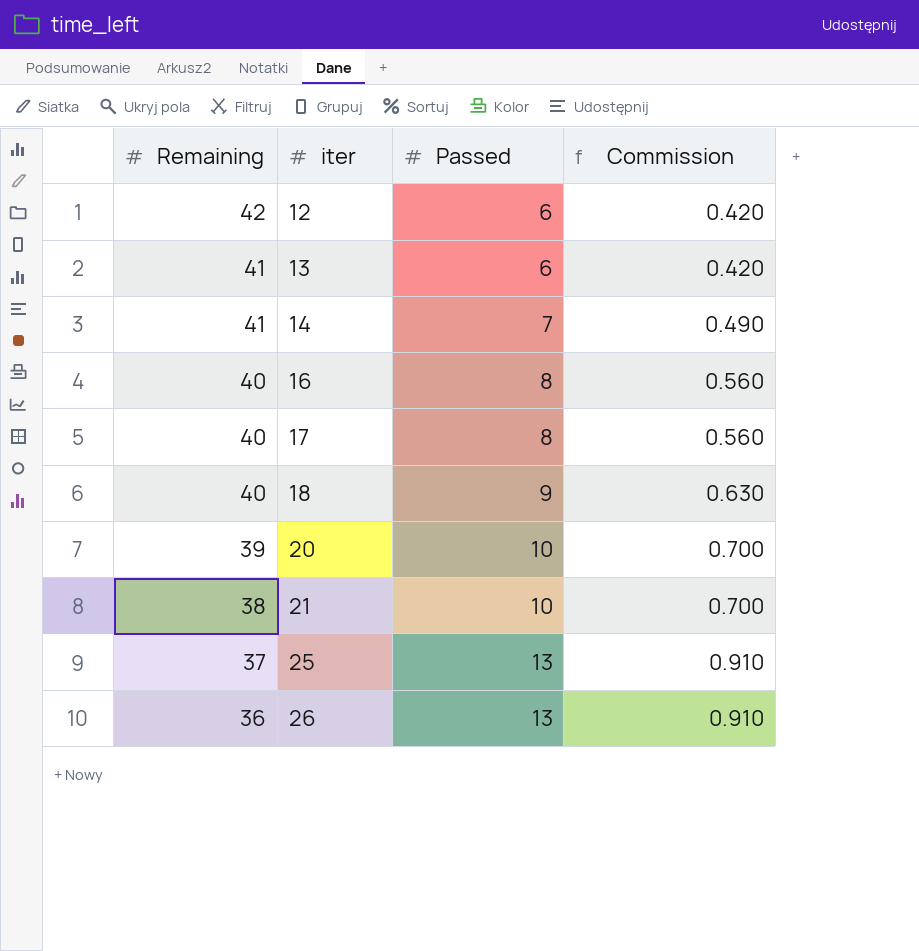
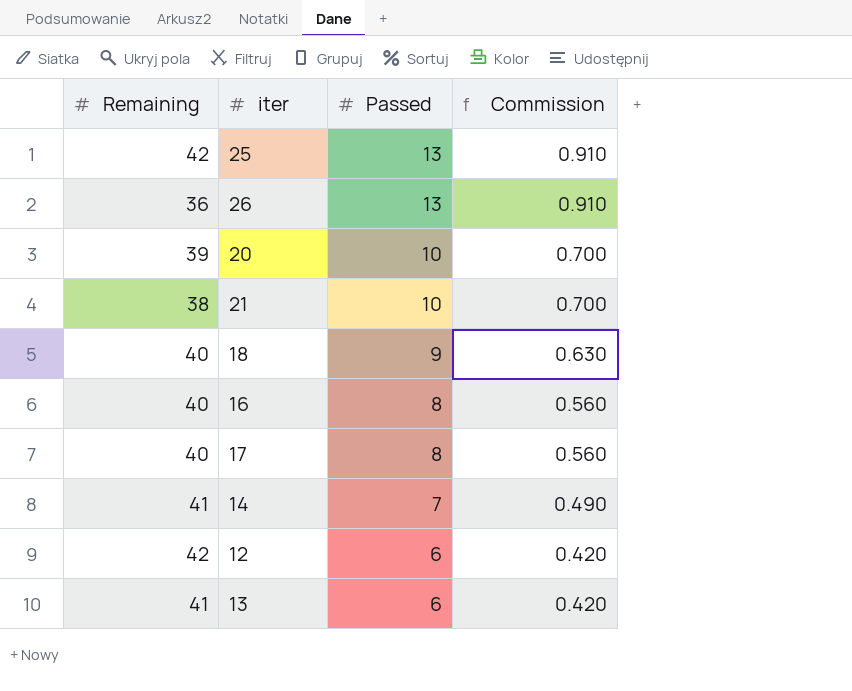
row order: Remaining descending -> Passed descending
25 | Remaining: 37 -> 42

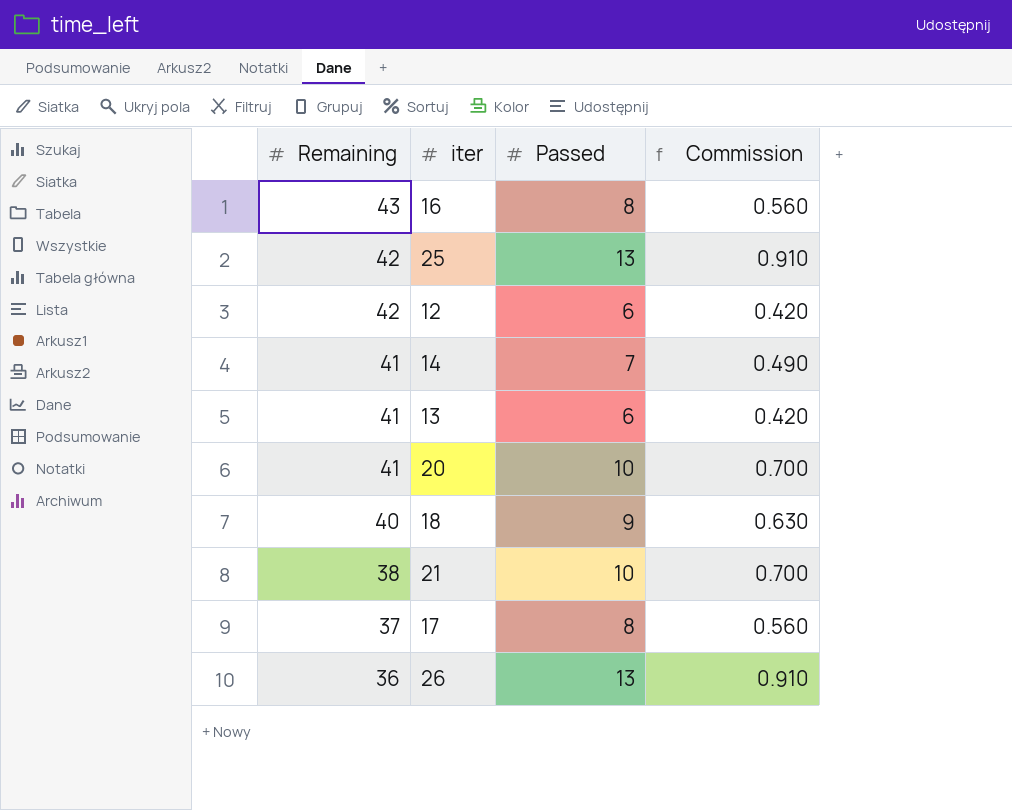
row order: Passed descending -> Remaining descending
16 | Remaining: 40 -> 43
20 | Remaining: 39 -> 41
17 | Remaining: 40 -> 37

